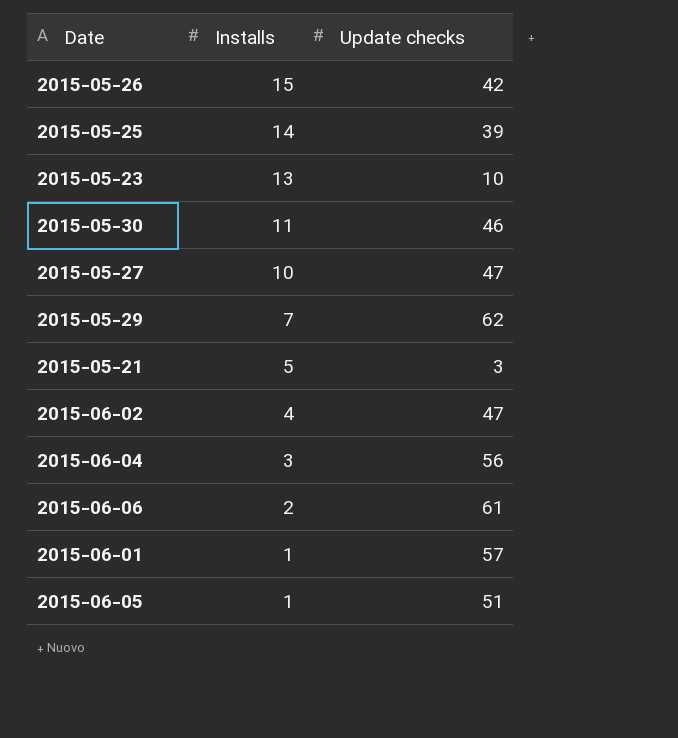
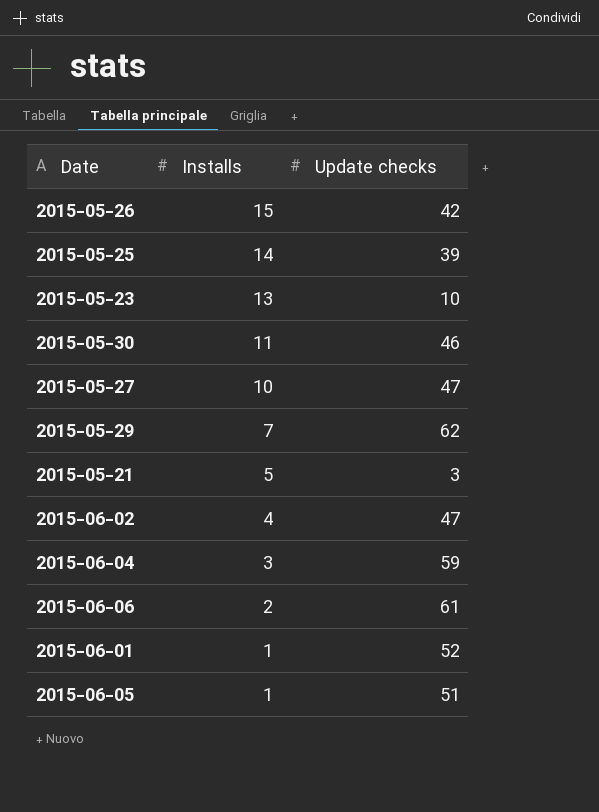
2015-06-04 | Update checks: 56 -> 59
2015-06-01 | Update checks: 57 -> 52

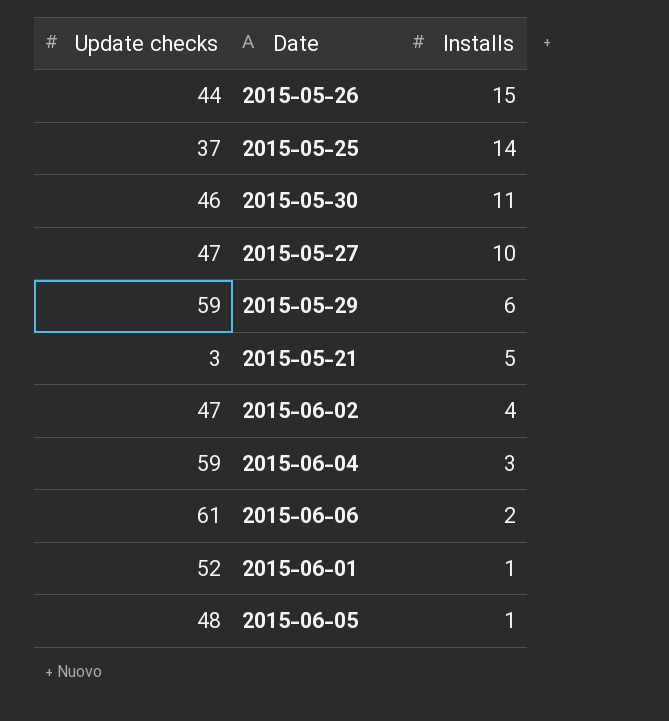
column Update checks | position: 3 -> 1
row 2015-05-23: 13 | 10 -> none
2015-05-26 | Update checks: 42 -> 44
2015-05-25 | Update checks: 39 -> 37
2015-05-29 | Update checks: 62 -> 59
2015-05-29 | Installs: 7 -> 6
2015-06-05 | Update checks: 51 -> 48

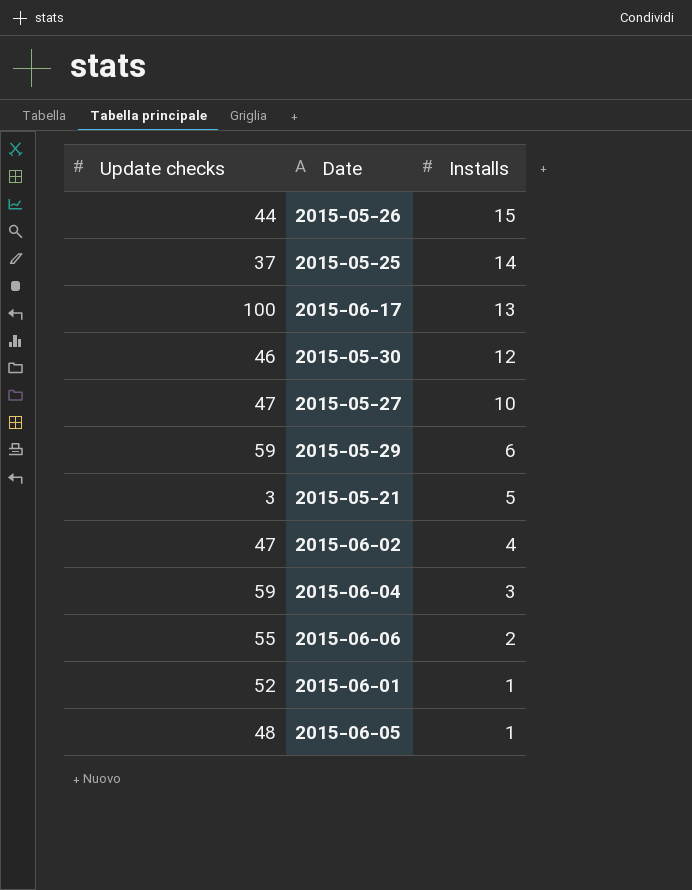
row 2015-06-17: none -> 100 | 13
2015-05-30 | Installs: 11 -> 12
2015-06-06 | Update checks: 61 -> 55

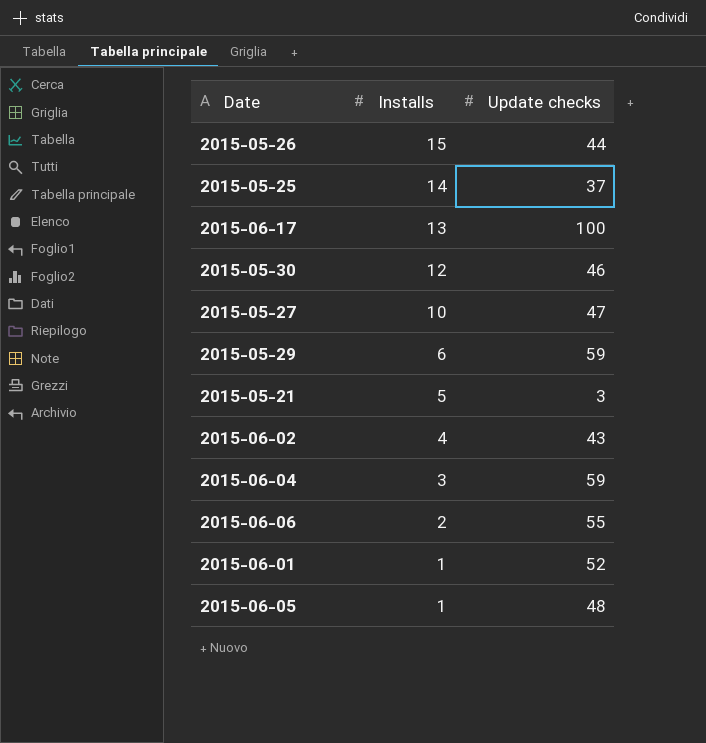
column Update checks | position: 1 -> 3
2015-06-02 | Update checks: 47 -> 43

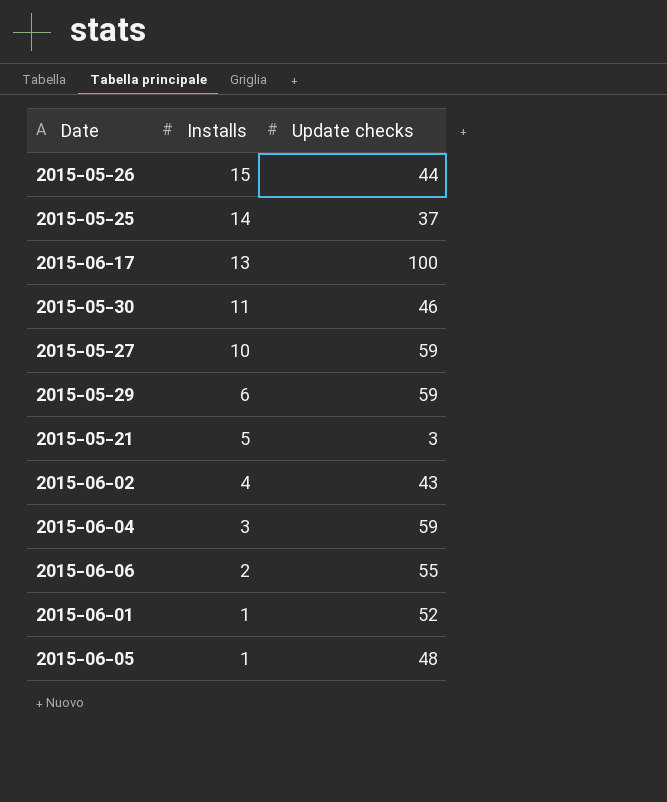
2015-05-30 | Installs: 12 -> 11
2015-05-27 | Update checks: 47 -> 59

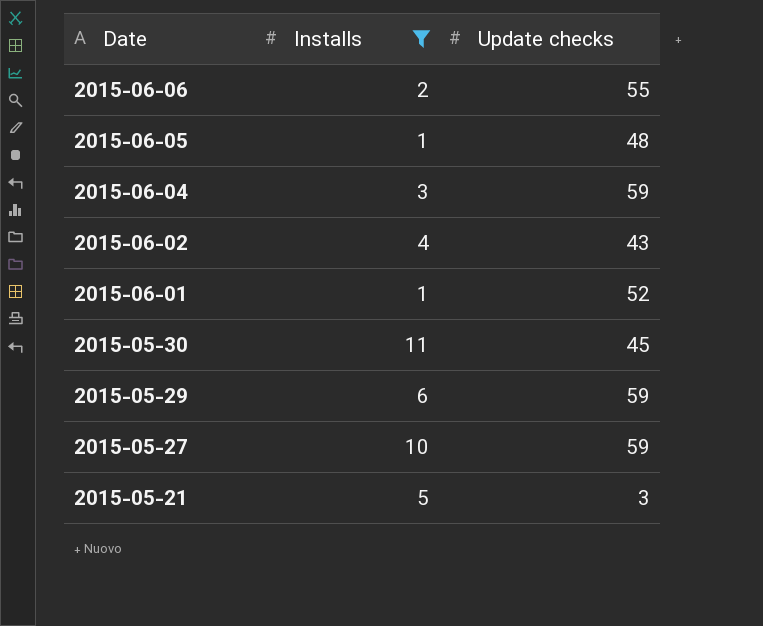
filter: none -> Installs <= 11
row order: Installs descending -> Date descending
2015-05-30 | Update checks: 46 -> 45

